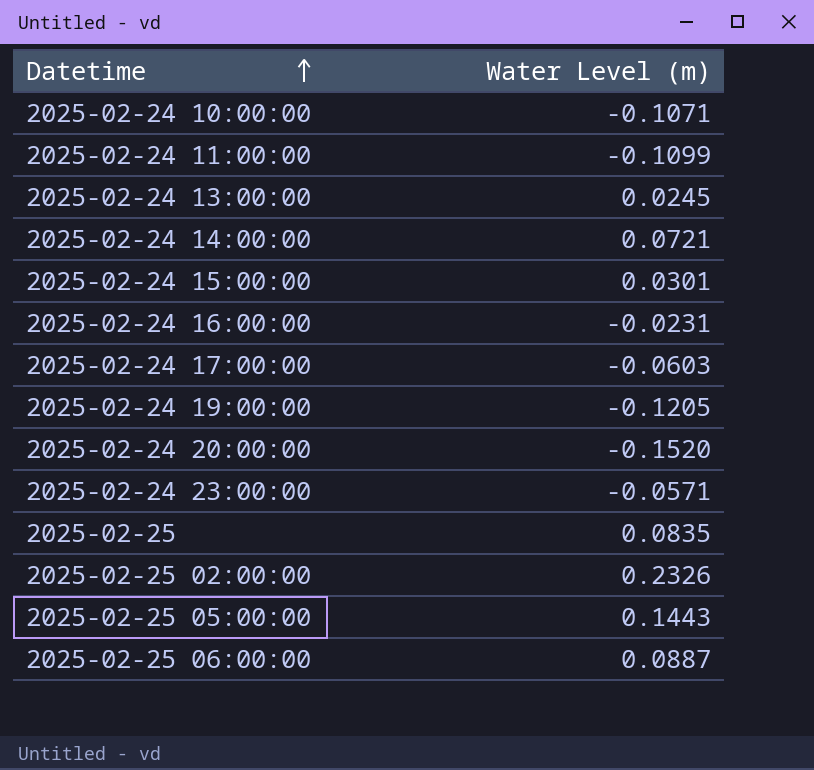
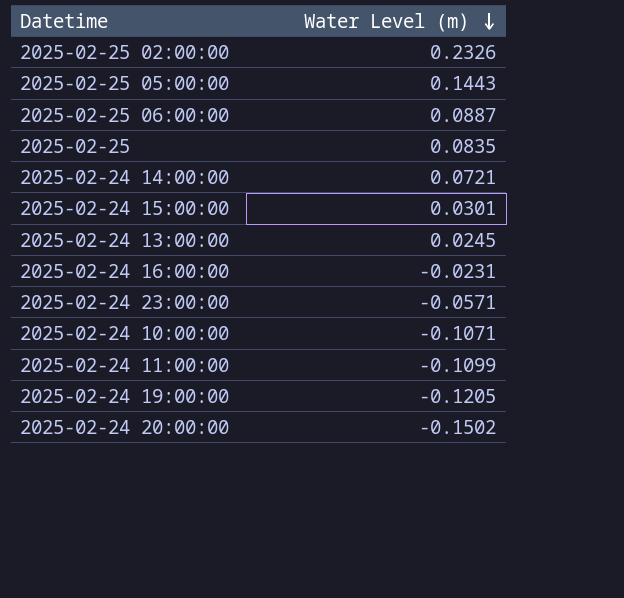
row order: Datetime ascending -> Water Level (m) descending
row 2025-02-24 17:00:00: -0.0603 -> none
2025-02-24 20:00:00 | Water Level (m): -0.1520 -> -0.1502

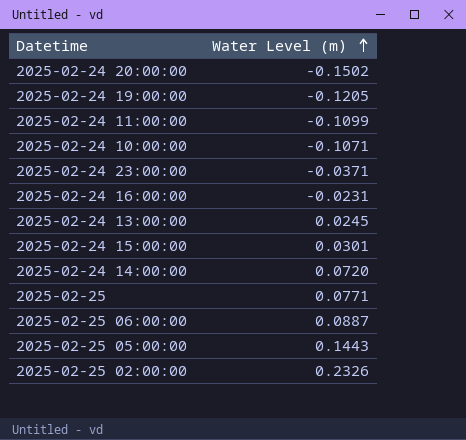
row order: Water Level (m) descending -> Water Level (m) ascending
2025-02-24 23:00:00 | Water Level (m): -0.0571 -> -0.0371
2025-02-24 14:00:00 | Water Level (m): 0.0721 -> 0.0720
2025-02-25 | Water Level (m): 0.0835 -> 0.0771

